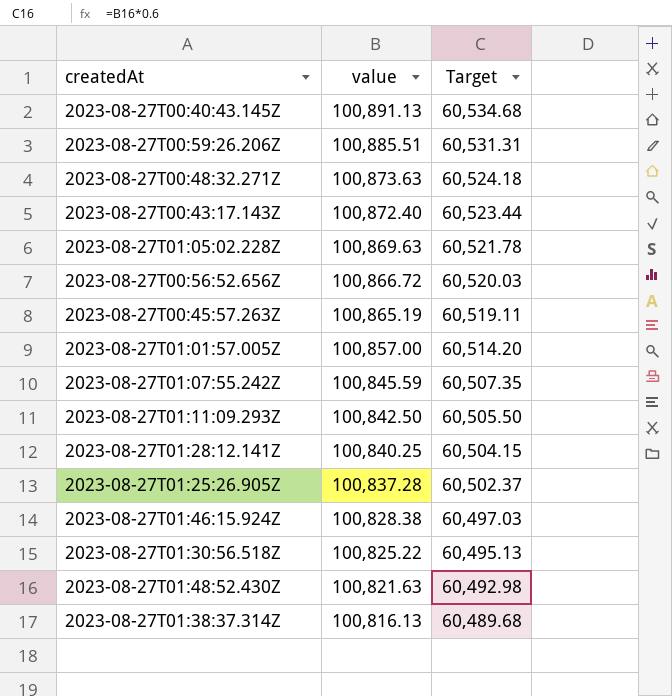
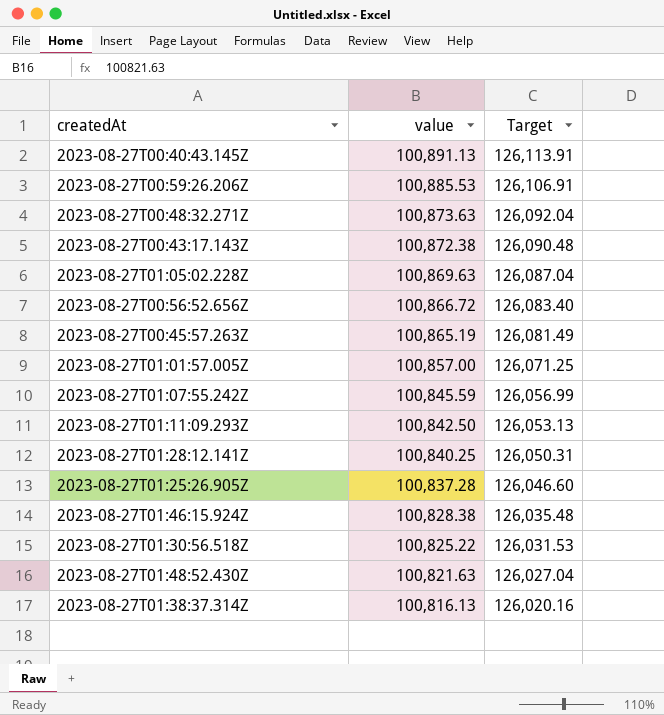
column Target | formula: [value] * 0.6 -> [value] * 1.25
2023-08-27T00:59:26.206Z | value: 100,885.51 -> 100,885.53
2023-08-27T00:43:17.143Z | value: 100,872.40 -> 100,872.38

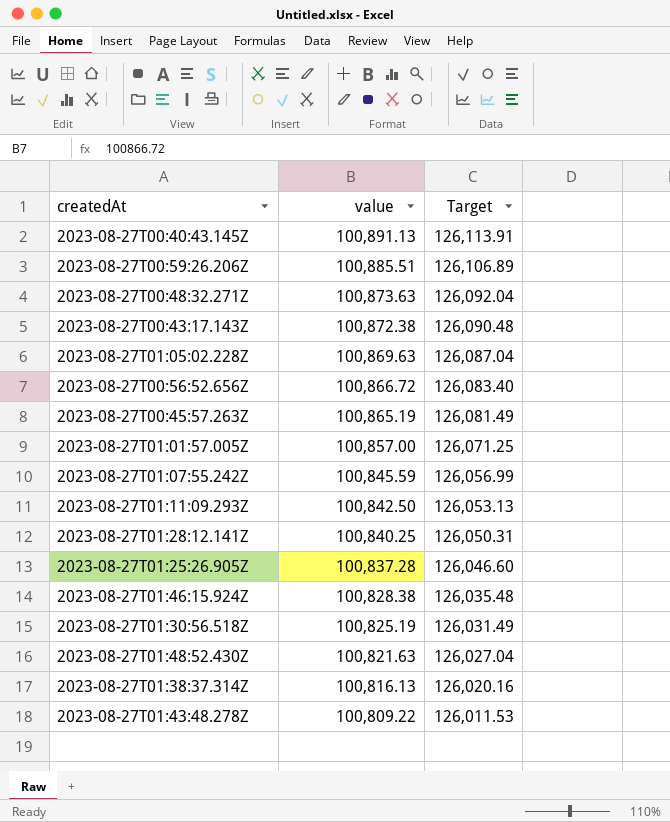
2023-08-27T00:59:26.206Z | value: 100,885.53 -> 100,885.51
2023-08-27T00:59:26.206Z | Target: 126,106.91 -> 126,106.89
2023-08-27T01:30:56.518Z | value: 100,825.22 -> 100,825.19
2023-08-27T01:30:56.518Z | Target: 126,031.53 -> 126,031.49
row 2023-08-27T01:43:48.278Z: none -> 100,809.22 | 126,011.53

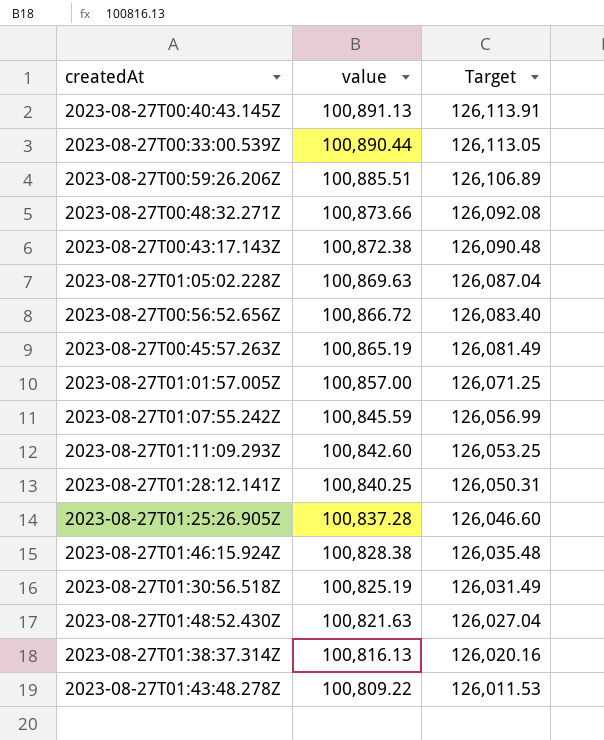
row 2023-08-27T00:33:00.539Z: none -> 100,890.44 | 126,113.05
2023-08-27T00:48:32.271Z | value: 100,873.63 -> 100,873.66
2023-08-27T00:48:32.271Z | Target: 126,092.04 -> 126,092.08
2023-08-27T01:11:09.293Z | value: 100,842.50 -> 100,842.60
2023-08-27T01:11:09.293Z | Target: 126,053.13 -> 126,053.25

